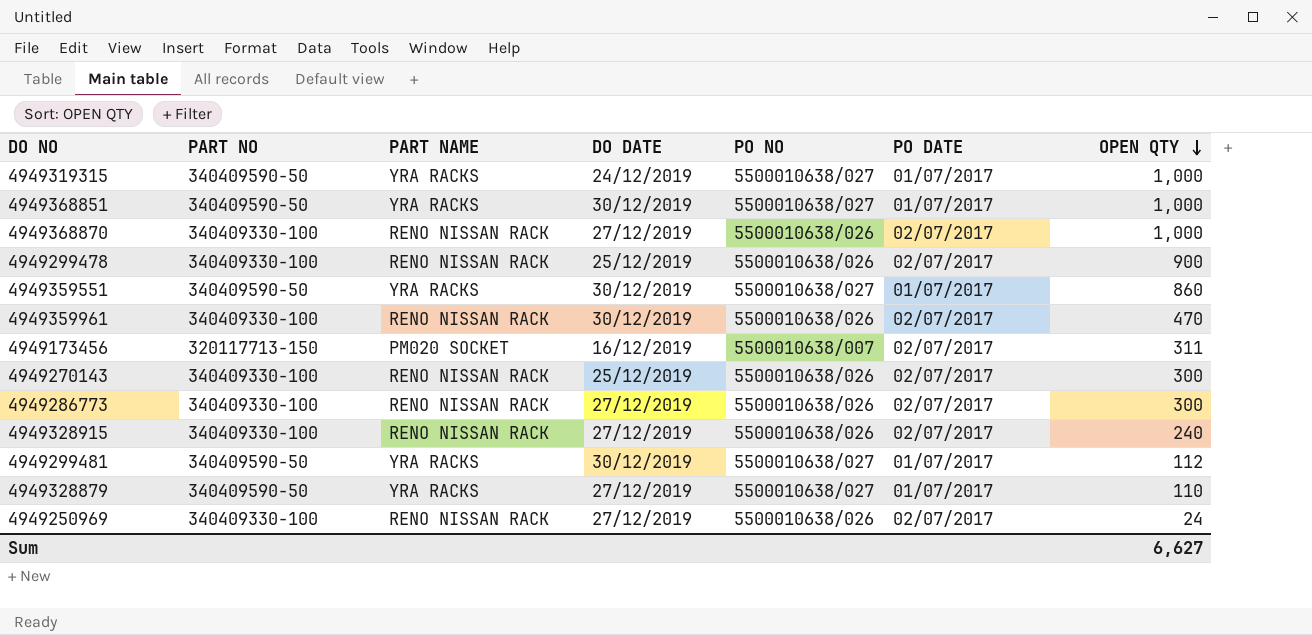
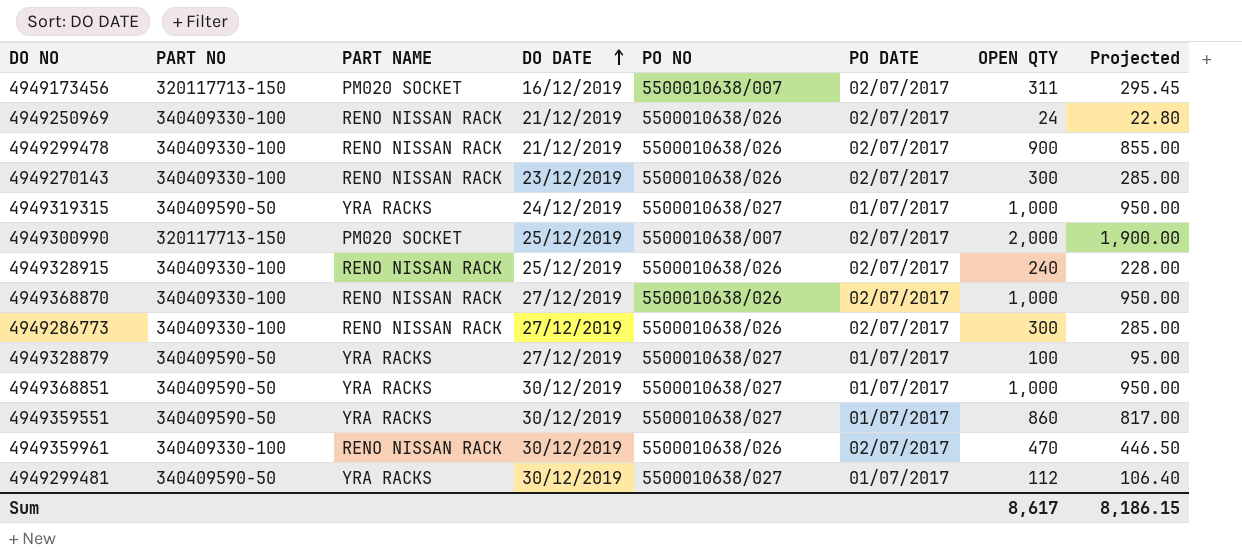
row order: OPEN QTY descending -> DO DATE ascending
column Projected | formula: none -> [OPEN QTY] * 0.95
4949250969 | DO DATE: 27/12/2019 -> 21/12/2019
4949299478 | DO DATE: 25/12/2019 -> 21/12/2019
4949270143 | DO DATE: 25/12/2019 -> 23/12/2019
row 4949300990: none -> 320117713-150 | PM020 SOCKET | 25/12/2019 | 5500010638/007 | 02/07/2017 | 2,000 | 1,900.00
4949328915 | DO DATE: 27/12/2019 -> 25/12/2019
4949328879 | OPEN QTY: 110 -> 100
Sum | OPEN QTY: 6,627 -> 8,617

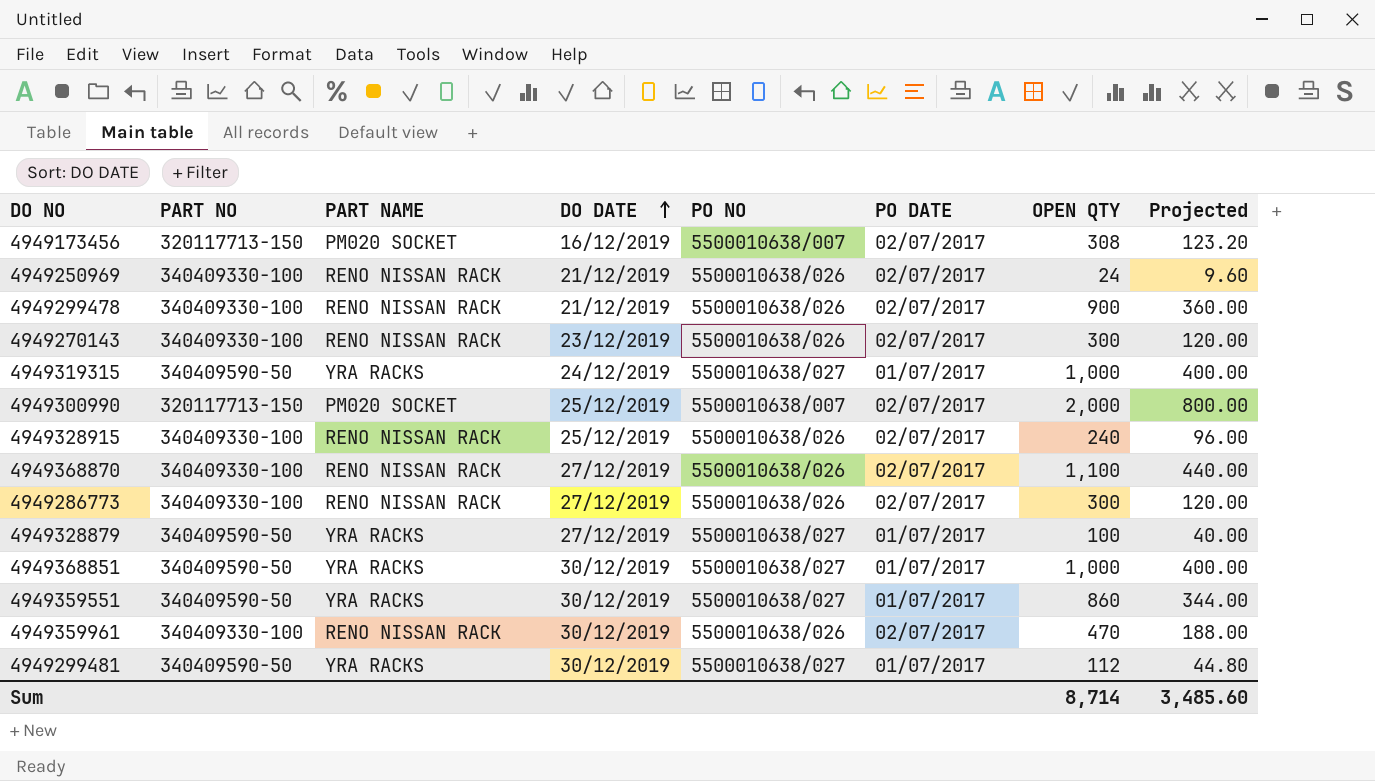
column Projected | formula: [OPEN QTY] * 0.95 -> [OPEN QTY] * 0.4
4949173456 | OPEN QTY: 311 -> 308
4949368870 | OPEN QTY: 1,000 -> 1,100
Sum | OPEN QTY: 8,617 -> 8,714
Sum | Projected: 8,186.15 -> 3,485.60

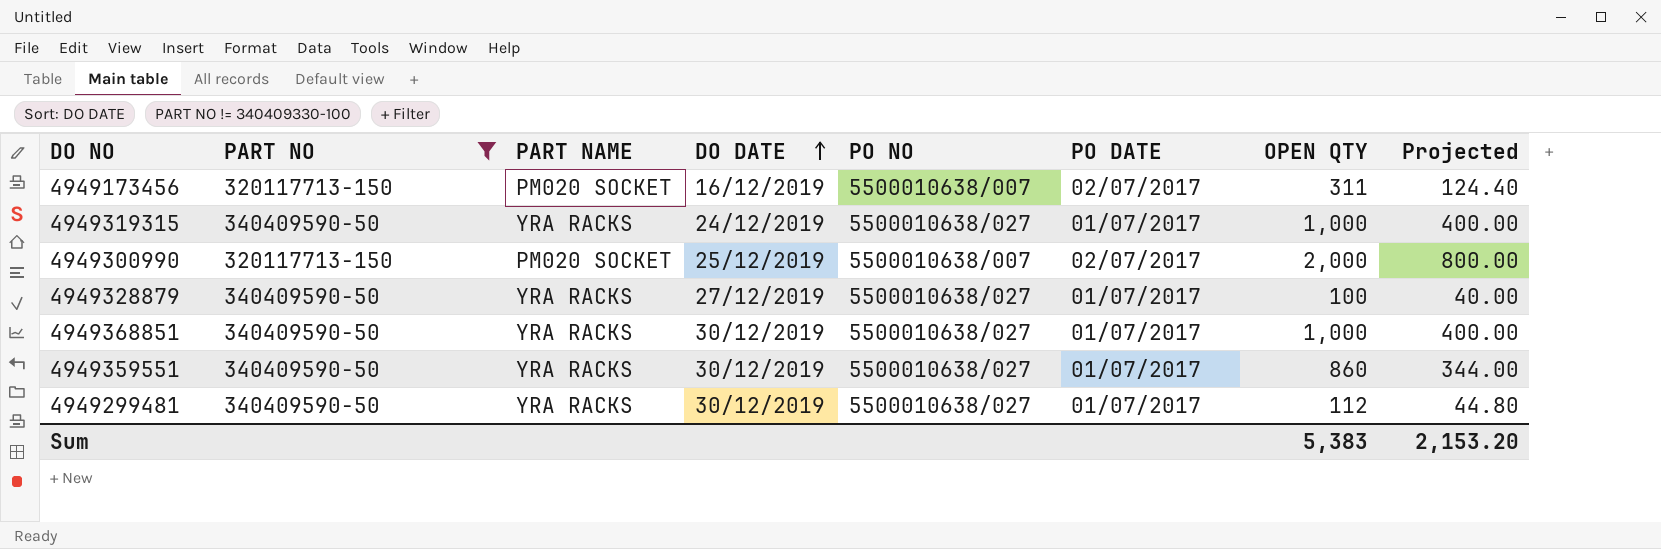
filter: none -> PART NO != 340409330-100
4949173456 | OPEN QTY: 308 -> 311
4949173456 | Projected: 123.20 -> 124.40
Sum | OPEN QTY: 8,714 -> 5,383
Sum | Projected: 3,485.60 -> 2,153.20

